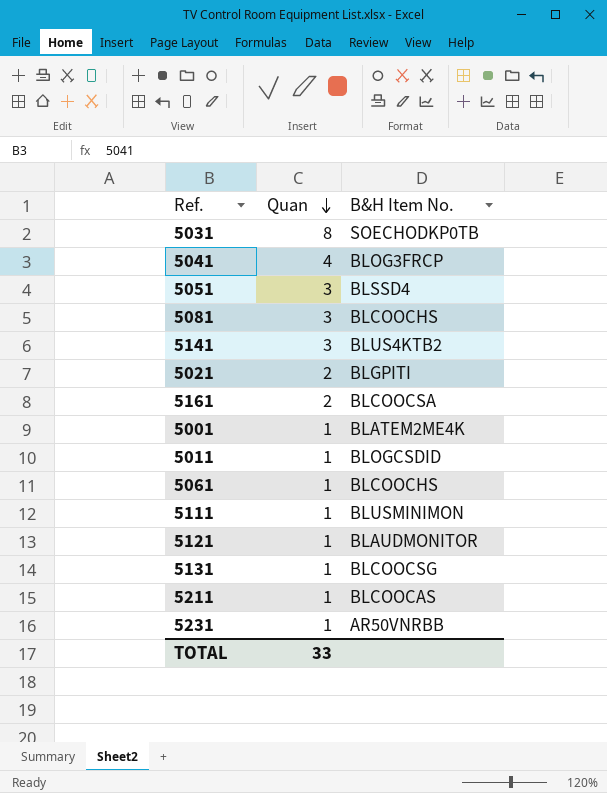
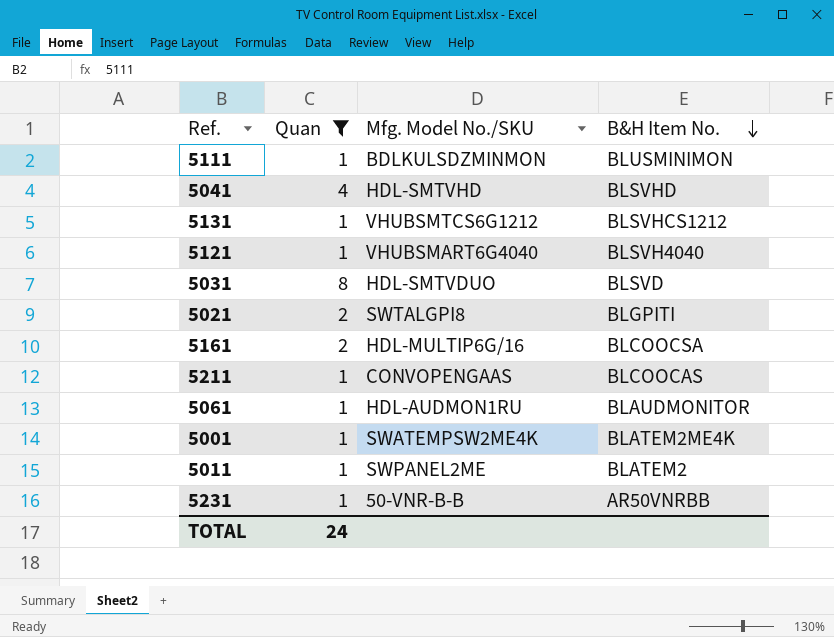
filter: none -> Quan != 3
row order: Quan descending -> B&H Item No. descending
column Mfg. Model No./SKU | position: none -> 3
5041 | B&H Item No.: BLOG3FRCP -> BLSVHD
5131 | B&H Item No.: BLCOOCSG -> BLSVHCS1212
5121 | B&H Item No.: BLAUDMONITOR -> BLSVH4040
5031 | B&H Item No.: SOECHODKP0TB -> BLSVD
5061 | B&H Item No.: BLCOOCHS -> BLAUDMONITOR
5011 | B&H Item No.: BLOGCSDID -> BLATEM2
TOTAL | Quan: 33 -> 24

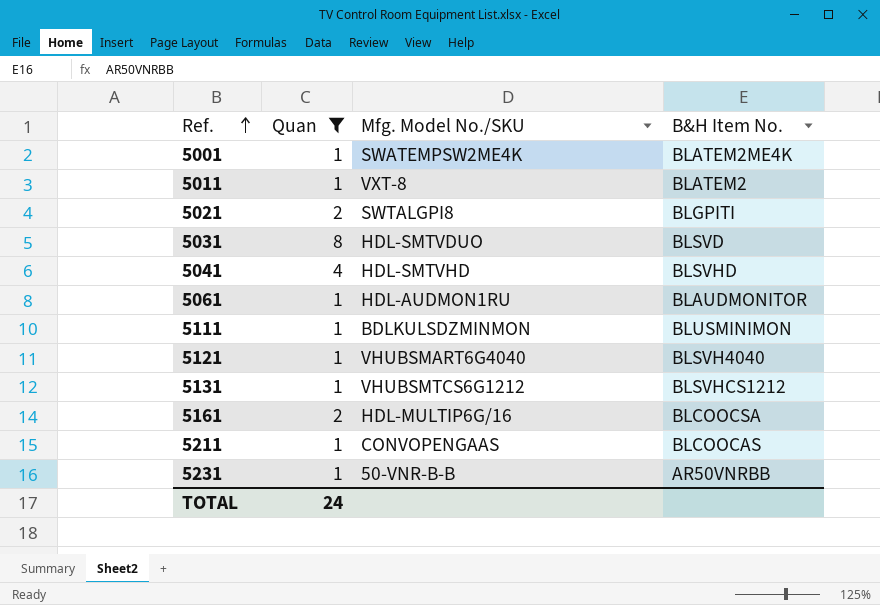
row order: B&H Item No. descending -> Ref. ascending
5011 | Mfg. Model No./SKU: SWPANEL2ME -> VXT-8

